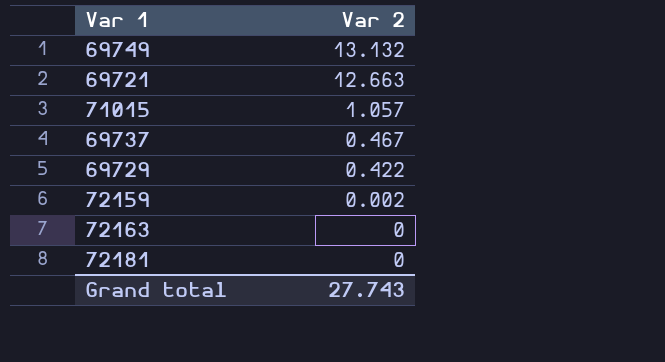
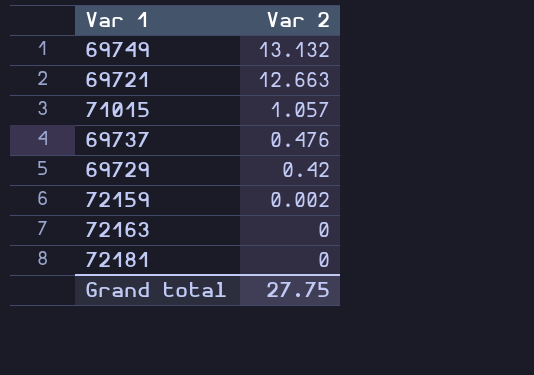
69737 | Var 2: 0.467 -> 0.476
69729 | Var 2: 0.422 -> 0.42
Grand total | Var 2: 27.743 -> 27.75

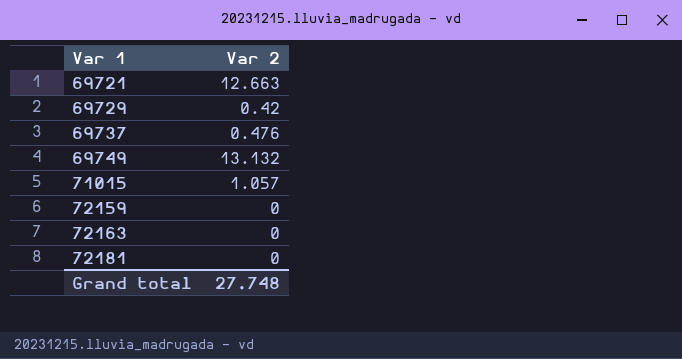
row order: Var 2 descending -> Var 1 ascending
72159 | Var 2: 0.002 -> 0
Grand total | Var 2: 27.75 -> 27.748

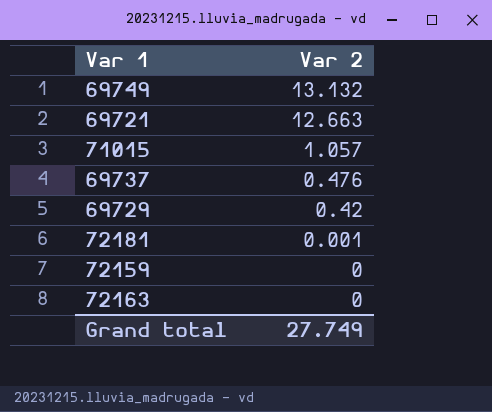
row order: Var 1 ascending -> Var 2 descending
72181 | Var 2: 0 -> 0.001
Grand total | Var 2: 27.748 -> 27.749

